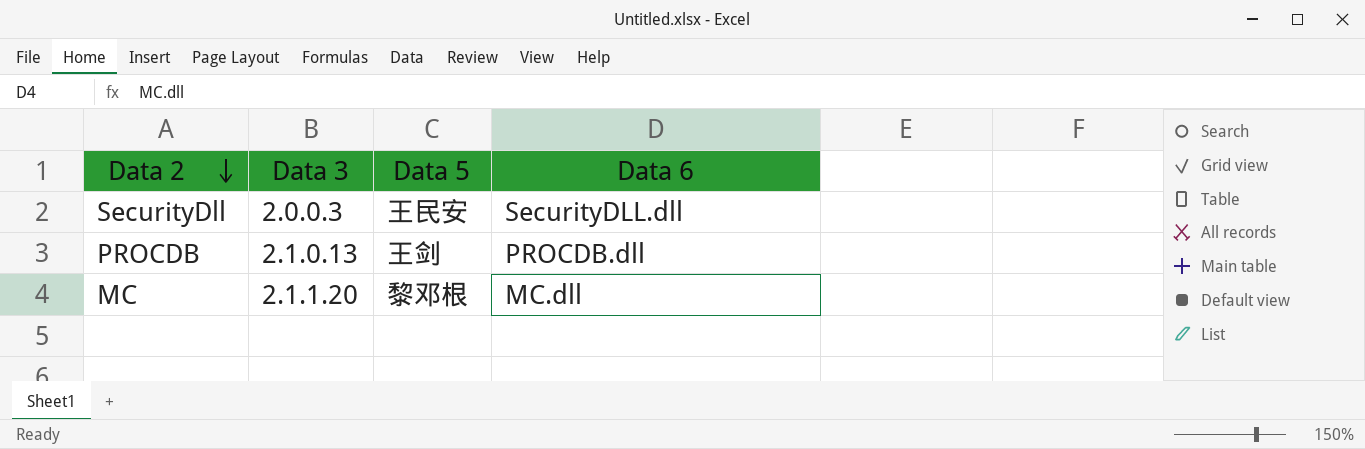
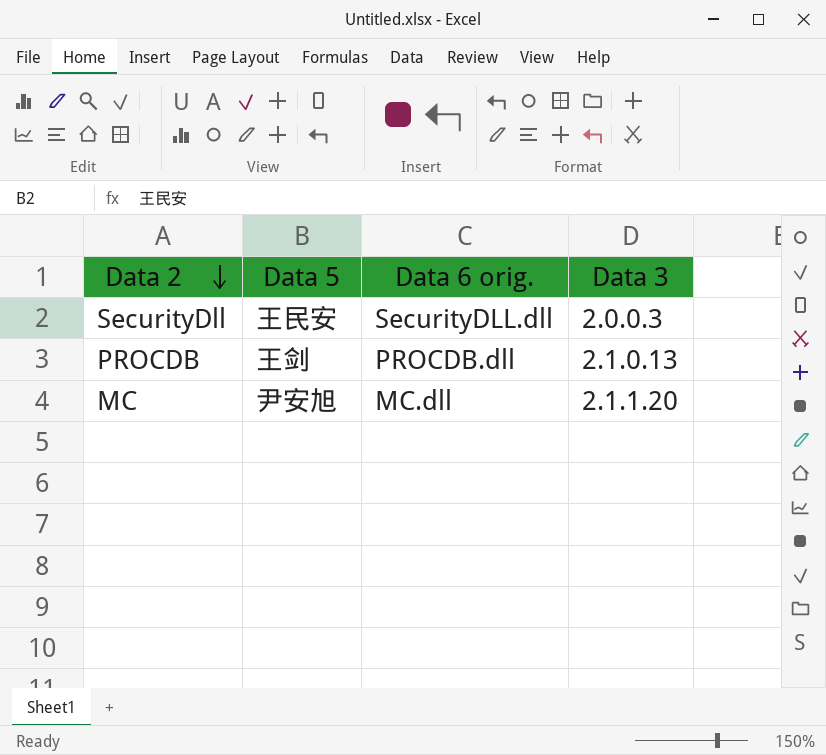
column name: Data 6 -> Data 6 orig.
column Data 3 | position: 2 -> 4
MC | Data 5: 黎邓根 -> 尹安旭

